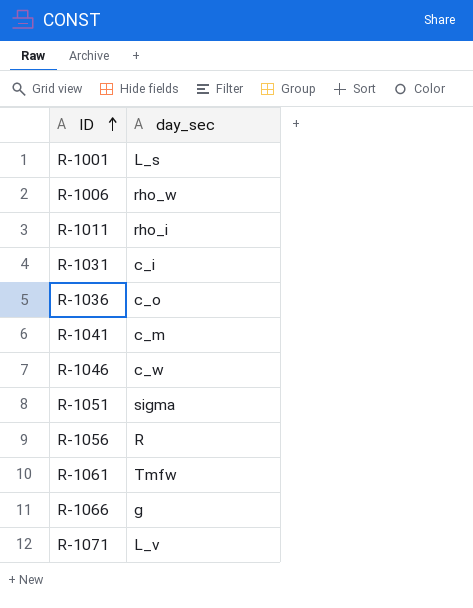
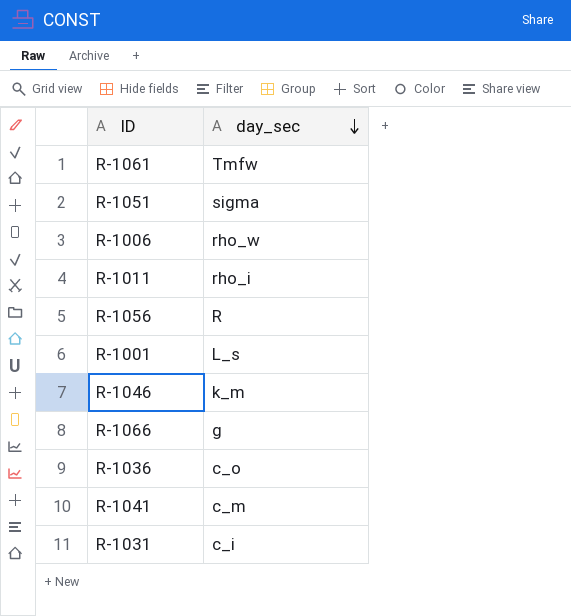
row order: ID ascending -> day_sec descending
row R-1071: L_v -> none
R-1046 | day_sec: c_w -> k_m

